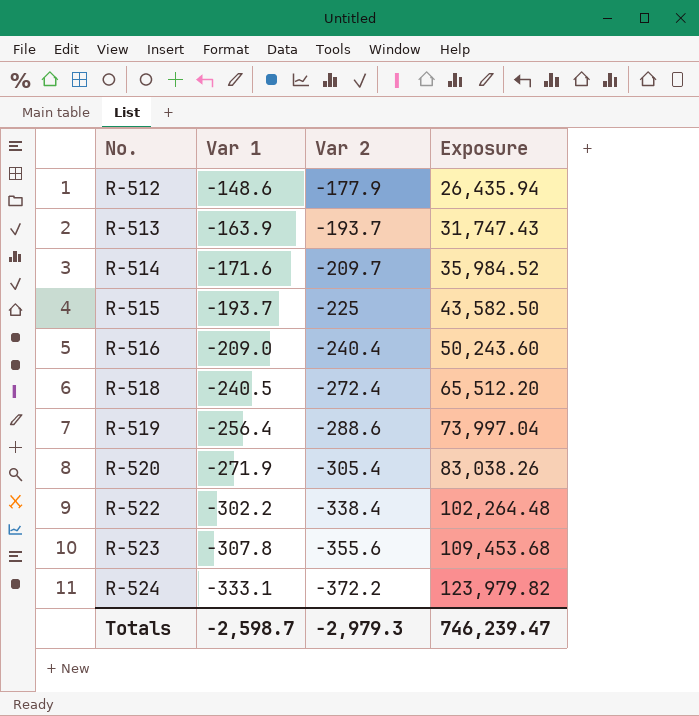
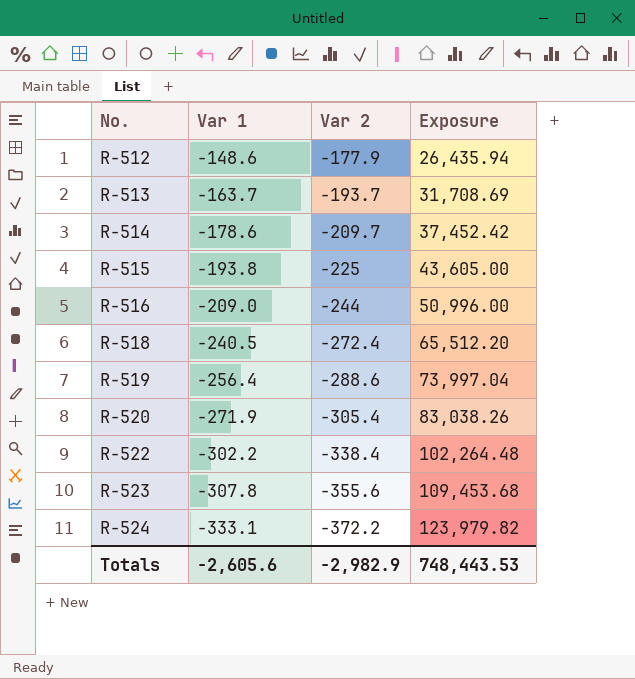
R-513 | Var 1: -163.9 -> -163.7
R-513 | Exposure: 31,747.43 -> 31,708.69
R-514 | Var 1: -171.6 -> -178.6
R-514 | Exposure: 35,984.52 -> 37,452.42
R-515 | Var 1: -193.7 -> -193.8
R-515 | Exposure: 43,582.50 -> 43,605.00
R-516 | Var 2: -240.4 -> -244
R-516 | Exposure: 50,243.60 -> 50,996.00
Totals | Var 1: -2,598.7 -> -2,605.6
Totals | Var 2: -2,979.3 -> -2,982.9
Totals | Exposure: 746,239.47 -> 748,443.53

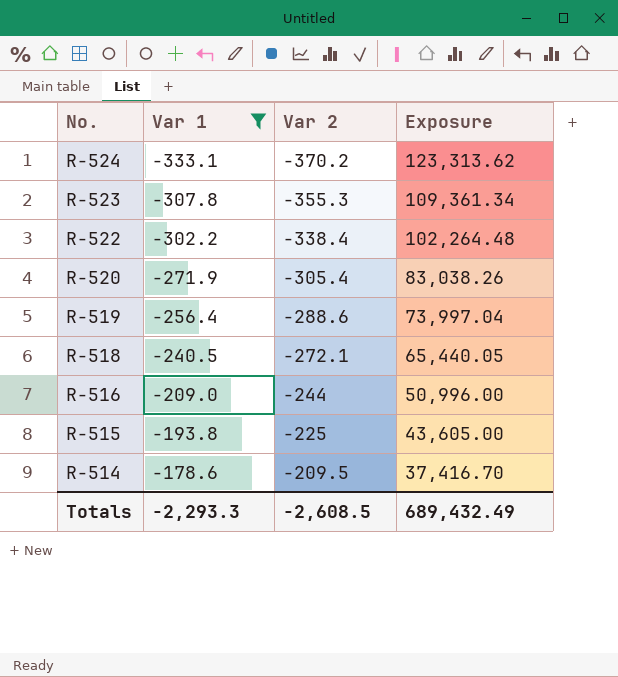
filter: none -> Var 1 <= -178.6
row order: No. ascending -> No. descending
R-524 | Var 2: -372.2 -> -370.2
R-524 | Exposure: 123,979.82 -> 123,313.62
R-523 | Var 2: -355.6 -> -355.3
R-523 | Exposure: 109,453.68 -> 109,361.34
R-518 | Var 2: -272.4 -> -272.1
R-518 | Exposure: 65,512.20 -> 65,440.05
R-514 | Var 2: -209.7 -> -209.5
R-514 | Exposure: 37,452.42 -> 37,416.70
Totals | Var 1: -2,605.6 -> -2,293.3
Totals | Var 2: -2,982.9 -> -2,608.5
Totals | Exposure: 748,443.53 -> 689,432.49

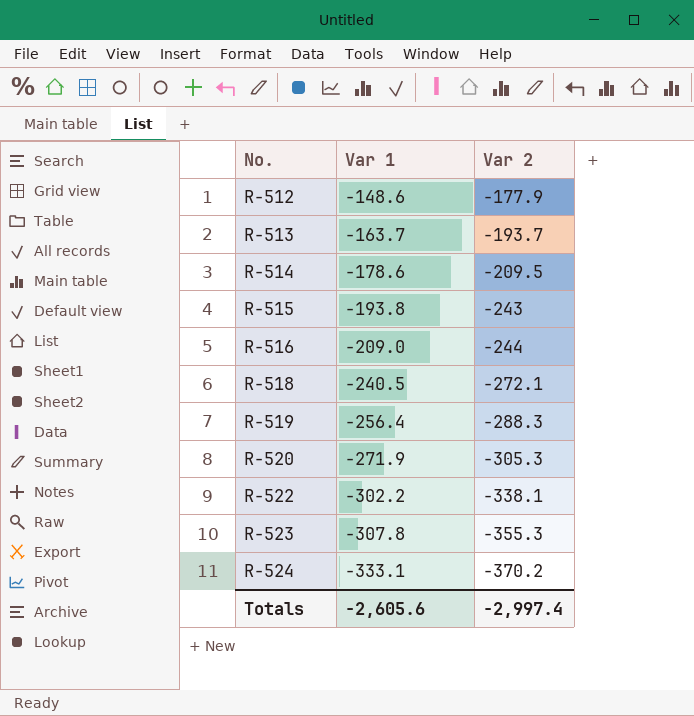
filter: Var 1 <= -178.6 -> none
row order: No. descending -> No. ascending
column Exposure | formula: [Var 1] * [Var 2] -> none
R-515 | Var 2: -225 -> -243
R-519 | Var 2: -288.6 -> -288.3
R-520 | Var 2: -305.4 -> -305.3
R-522 | Var 2: -338.4 -> -338.1
Totals | Var 1: -2,293.3 -> -2,605.6
Totals | Var 2: -2,608.5 -> -2,997.4

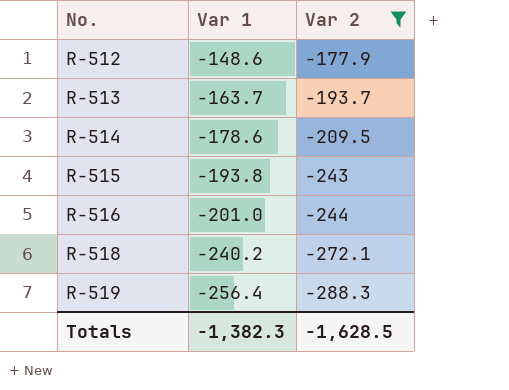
filter: none -> Var 2 >= -288.3
R-516 | Var 1: -209.0 -> -201.0
R-518 | Var 1: -240.5 -> -240.2
Totals | Var 1: -2,605.6 -> -1,382.3
Totals | Var 2: -2,997.4 -> -1,628.5

